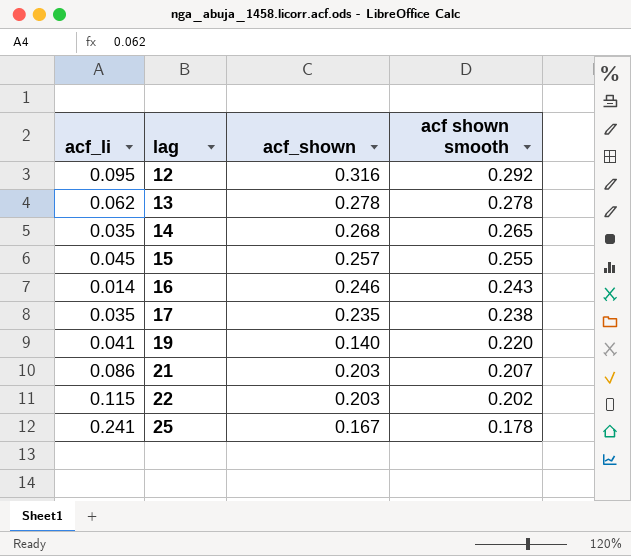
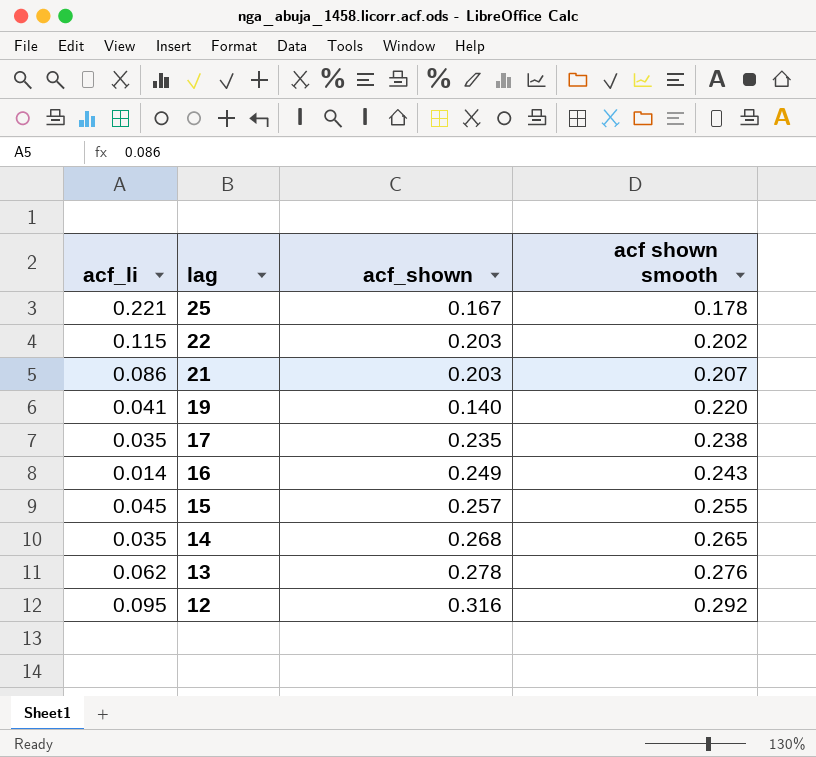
row order: lag ascending -> lag descending
25 | acf_li: 0.241 -> 0.221
16 | acf_shown: 0.246 -> 0.249
13 | acf shown smooth: 0.278 -> 0.276

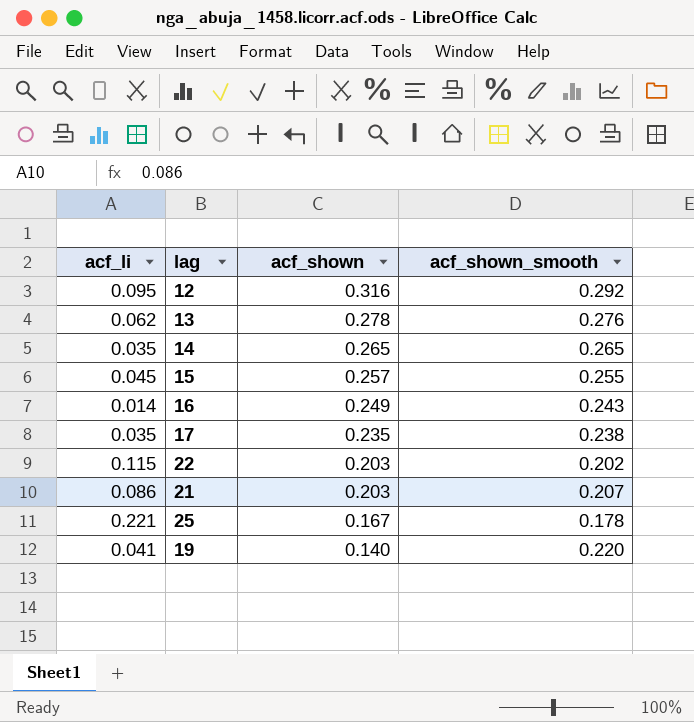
row order: lag descending -> acf_shown descending
column name: acf shown smooth -> acf_shown_smooth
14 | acf_shown: 0.268 -> 0.265

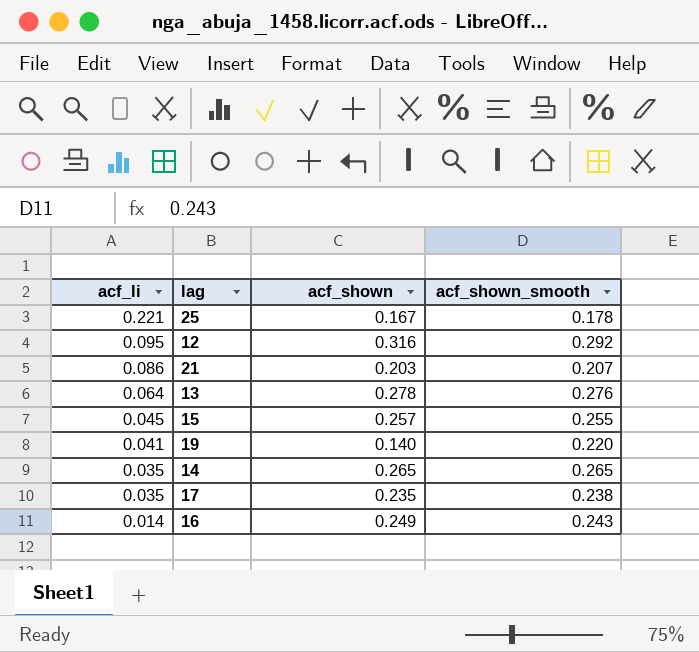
row order: acf_shown descending -> acf_li descending
row 22: 0.115 | 0.203 | 0.202 -> none
13 | acf_li: 0.062 -> 0.064

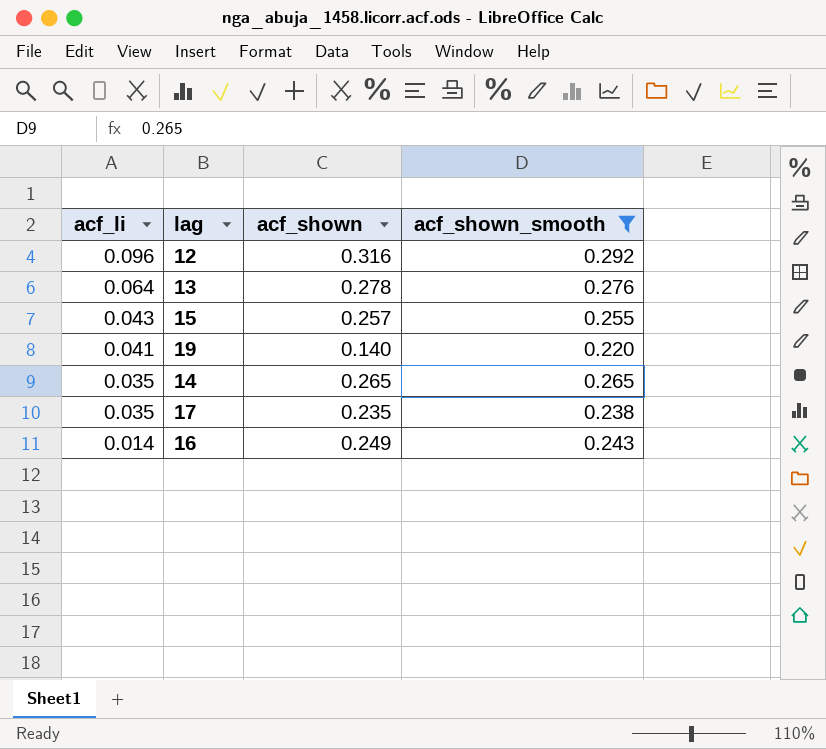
filter: none -> acf_shown_smooth >= 0.220
12 | acf_li: 0.095 -> 0.096
15 | acf_li: 0.045 -> 0.043

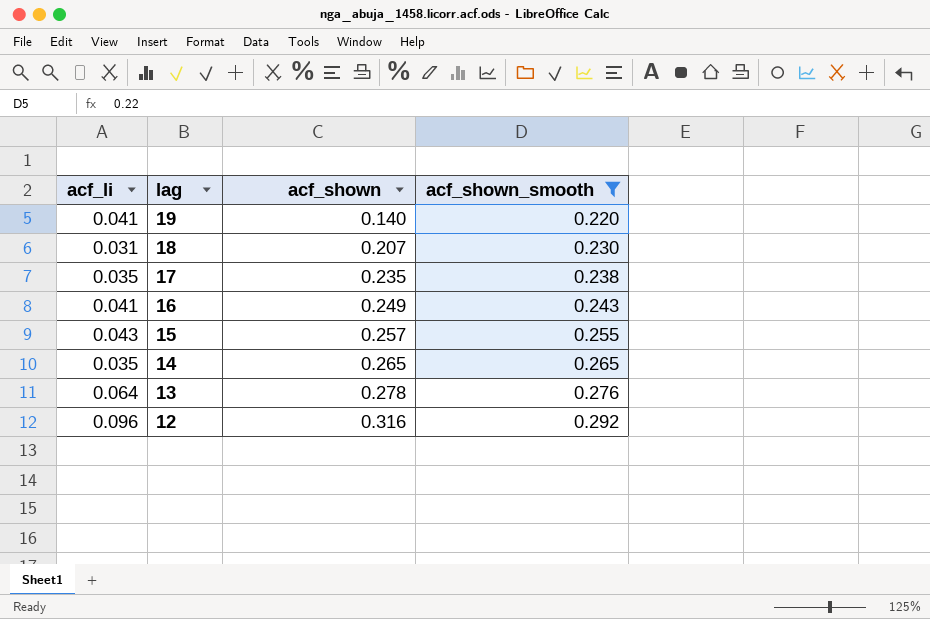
row order: acf_li descending -> lag descending
row 18: none -> 0.031 | 0.207 | 0.230
16 | acf_li: 0.014 -> 0.041

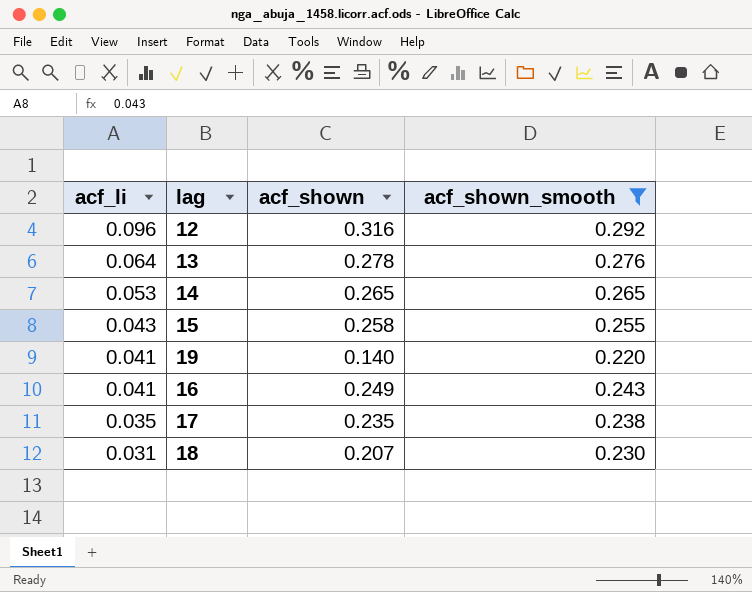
row order: lag descending -> acf_li descending
14 | acf_li: 0.035 -> 0.053
15 | acf_shown: 0.257 -> 0.258

